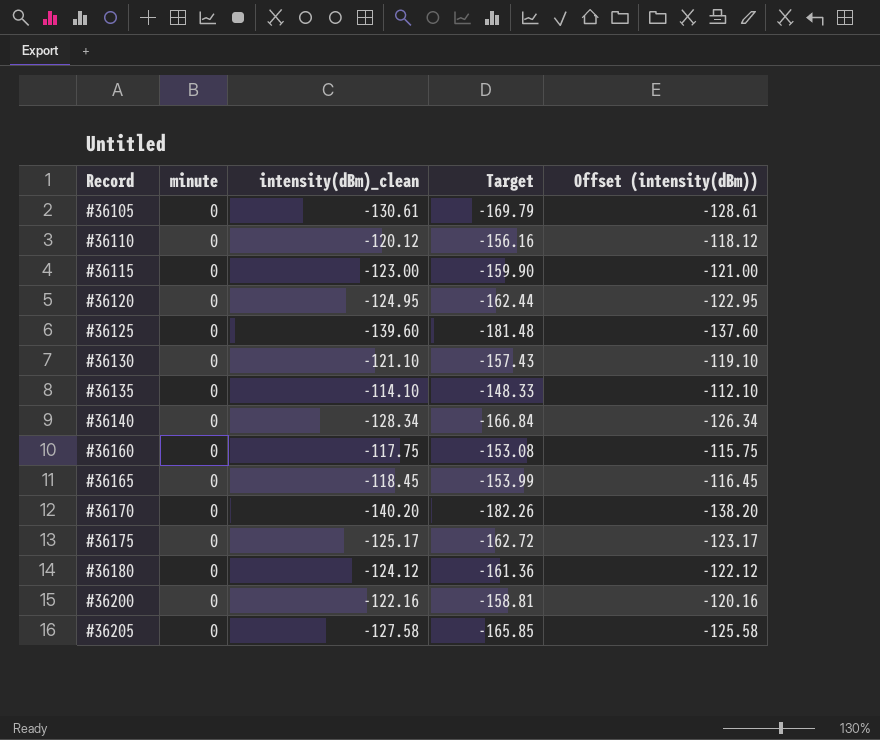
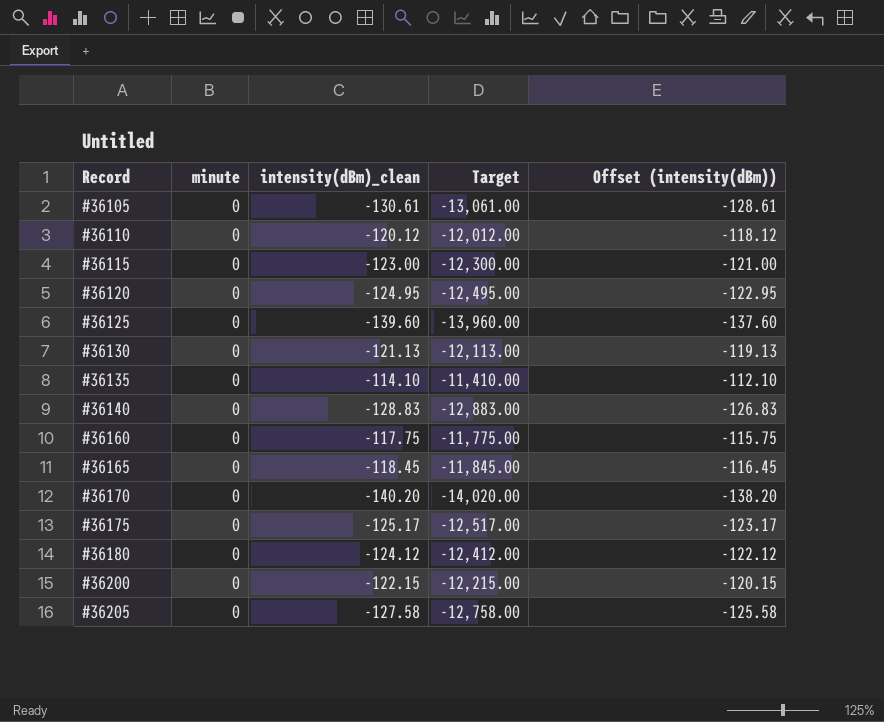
column Target | formula: [intensity(dBm)_clean] * 1.3 -> [intensity(dBm)_clean] * 100
#36130 | intensity(dBm)_clean: -121.10 -> -121.13
#36130 | Offset (intensity(dBm)): -119.10 -> -119.13
#36140 | intensity(dBm)_clean: -128.34 -> -128.83
#36140 | Offset (intensity(dBm)): -126.34 -> -126.83
#36200 | intensity(dBm)_clean: -122.16 -> -122.15
#36200 | Offset (intensity(dBm)): -120.16 -> -120.15

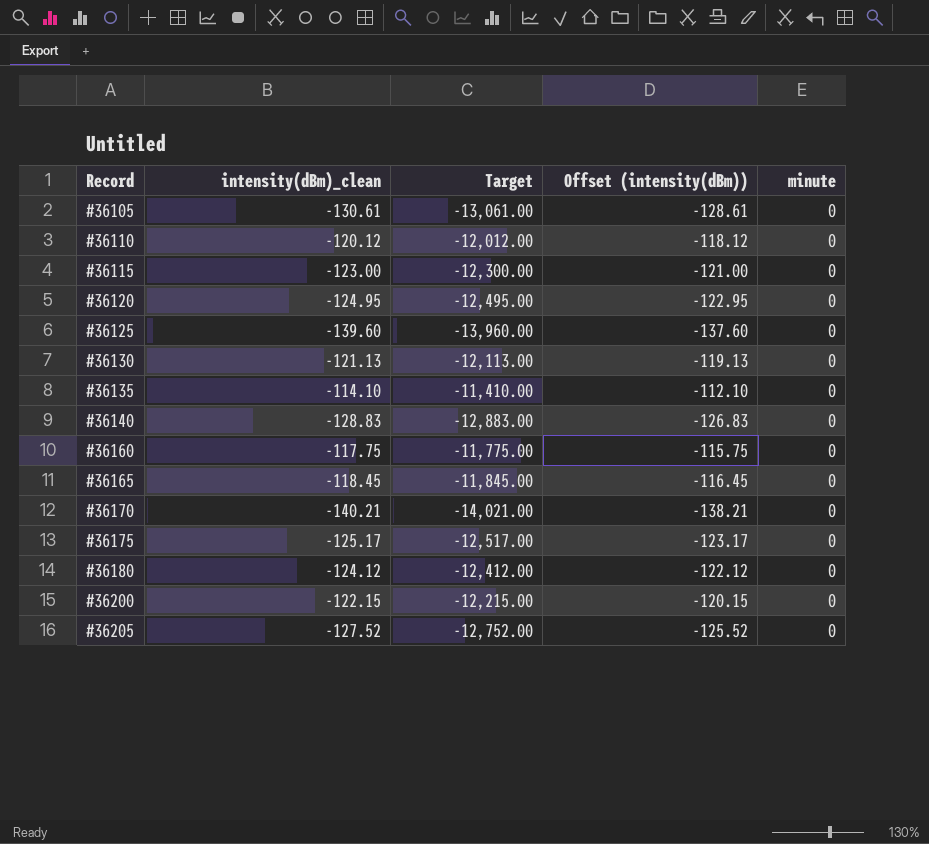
column minute | position: 2 -> 5
#36170 | intensity(dBm)_clean: -140.20 -> -140.21
#36170 | Target: -14,020.00 -> -14,021.00
#36170 | Offset (intensity(dBm)): -138.20 -> -138.21
#36205 | intensity(dBm)_clean: -127.58 -> -127.52
#36205 | Target: -12,758.00 -> -12,752.00
#36205 | Offset (intensity(dBm)): -125.58 -> -125.52

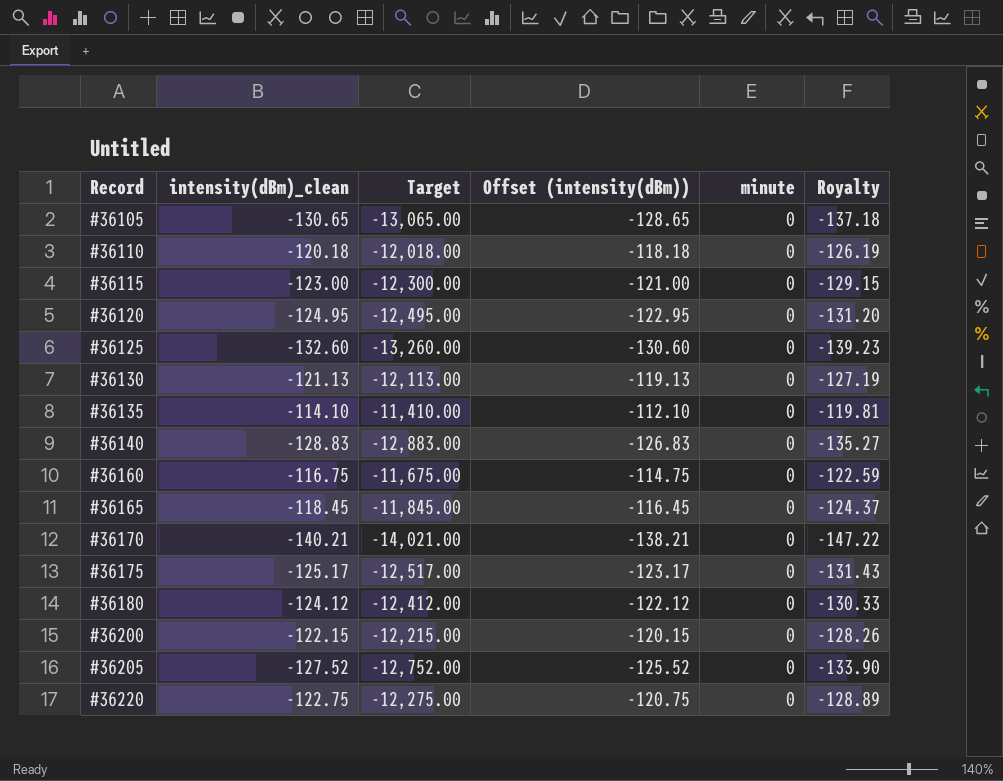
column Royalty | formula: none -> [intensity(dBm)_clean] * 1.05
#36105 | intensity(dBm)_clean: -130.61 -> -130.65
#36105 | Target: -13,061.00 -> -13,065.00
#36105 | Offset (intensity(dBm)): -128.61 -> -128.65
#36110 | intensity(dBm)_clean: -120.12 -> -120.18
#36110 | Target: -12,012.00 -> -12,018.00
#36110 | Offset (intensity(dBm)): -118.12 -> -118.18
#36125 | intensity(dBm)_clean: -139.60 -> -132.60
#36125 | Target: -13,960.00 -> -13,260.00
#36125 | Offset (intensity(dBm)): -137.60 -> -130.60
#36160 | intensity(dBm)_clean: -117.75 -> -116.75
#36160 | Target: -11,775.00 -> -11,675.00
#36160 | Offset (intensity(dBm)): -115.75 -> -114.75
row #36220: none -> -122.75 | -12,275.00 | -120.75 | 0 | -128.89

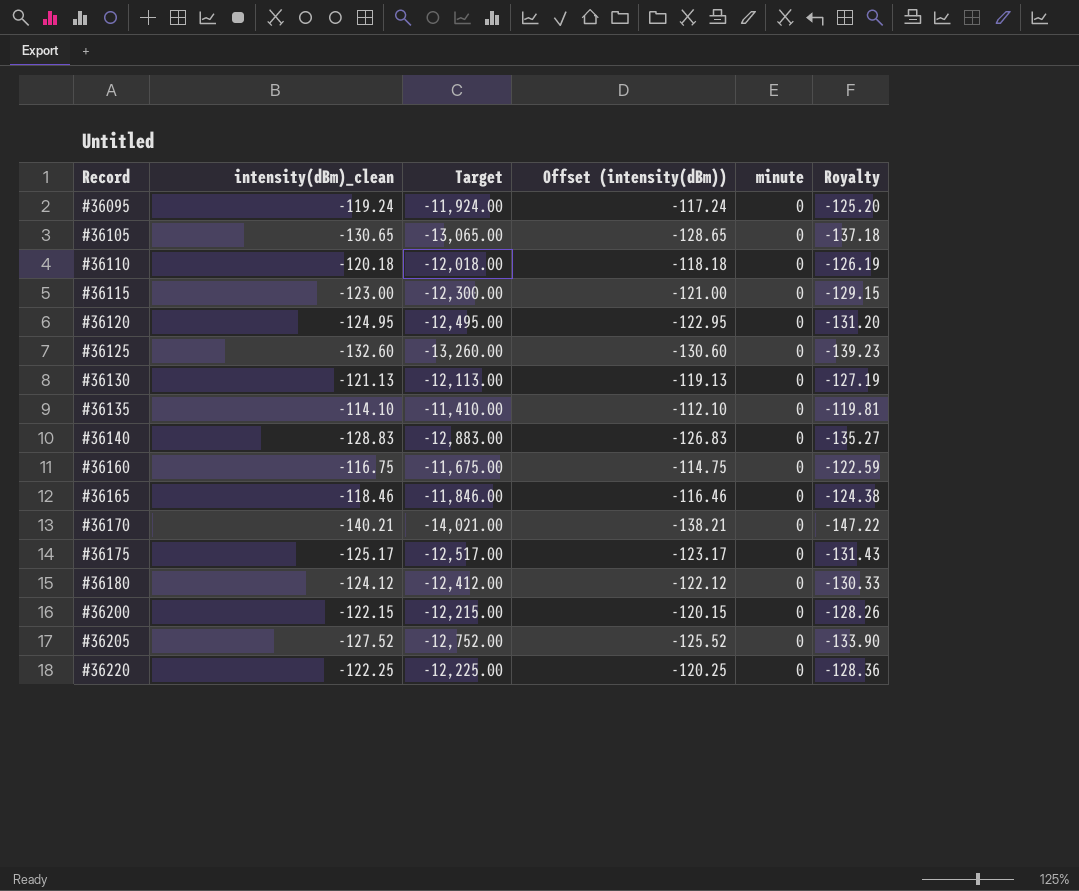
row #36095: none -> -119.24 | -11,924.00 | -117.24 | 0 | -125.20
#36165 | intensity(dBm)_clean: -118.45 -> -118.46
#36165 | Target: -11,845.00 -> -11,846.00
#36165 | Offset (intensity(dBm)): -116.45 -> -116.46
#36165 | Royalty: -124.37 -> -124.38
#36220 | intensity(dBm)_clean: -122.75 -> -122.25
#36220 | Target: -12,275.00 -> -12,225.00
#36220 | Offset (intensity(dBm)): -120.75 -> -120.25
#36220 | Royalty: -128.89 -> -128.36

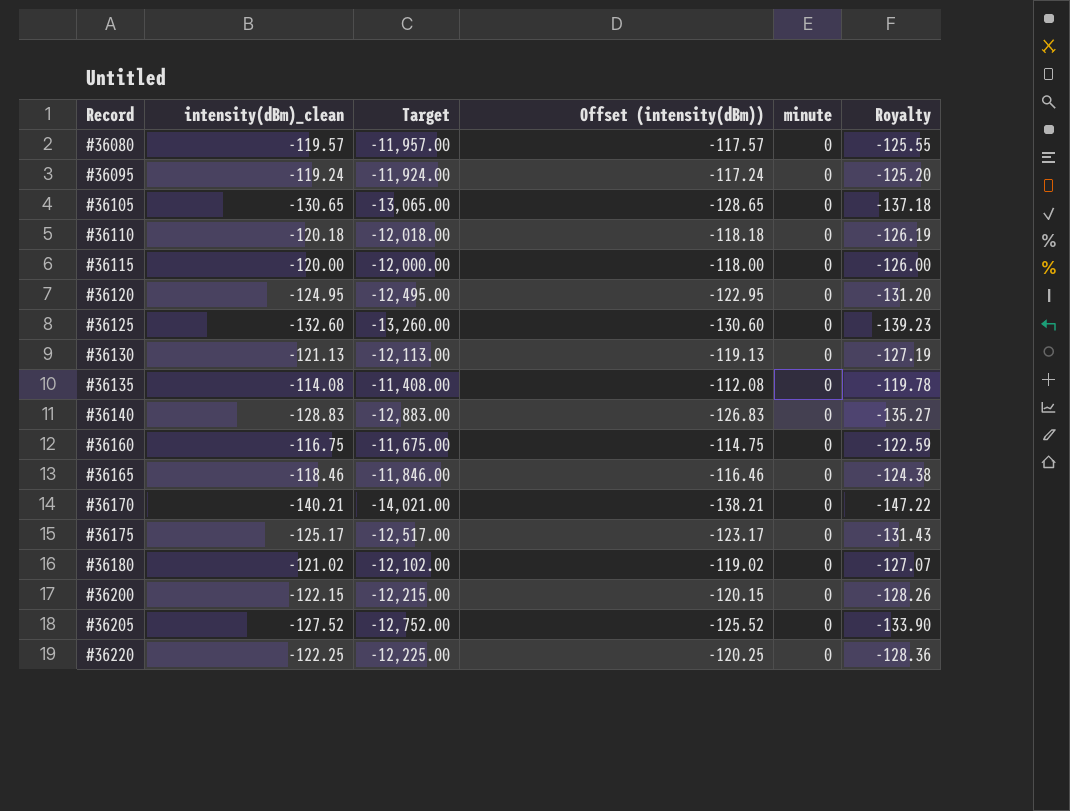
row #36080: none -> -119.57 | -11,957.00 | -117.57 | 0 | -125.55
#36115 | intensity(dBm)_clean: -123.00 -> -120.00
#36115 | Target: -12,300.00 -> -12,000.00
#36115 | Offset (intensity(dBm)): -121.00 -> -118.00
#36115 | Royalty: -129.15 -> -126.00
#36135 | intensity(dBm)_clean: -114.10 -> -114.08
#36135 | Target: -11,410.00 -> -11,408.00
#36135 | Offset (intensity(dBm)): -112.10 -> -112.08
#36135 | Royalty: -119.81 -> -119.78
#36180 | intensity(dBm)_clean: -124.12 -> -121.02
#36180 | Target: -12,412.00 -> -12,102.00
#36180 | Offset (intensity(dBm)): -122.12 -> -119.02
#36180 | Royalty: -130.33 -> -127.07

